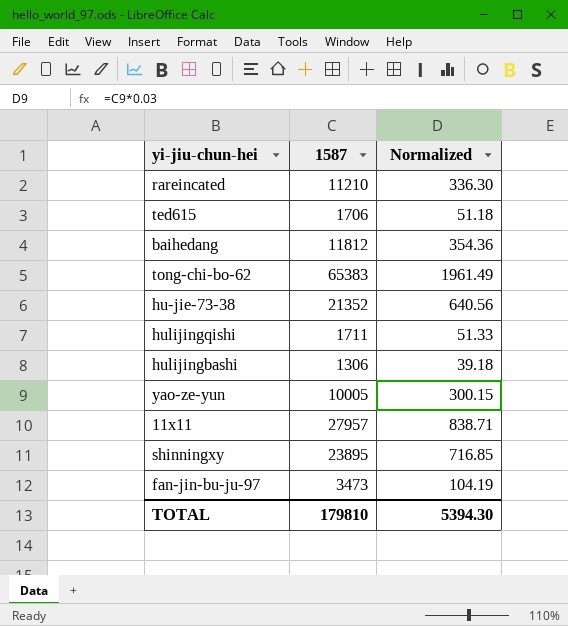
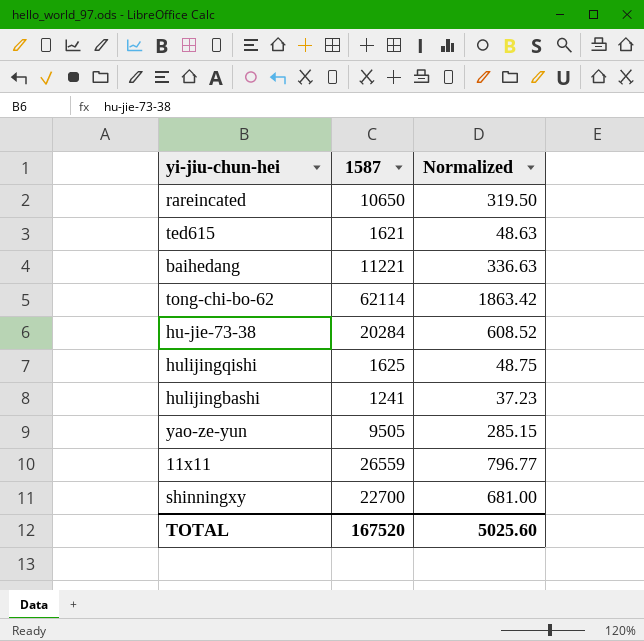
row fan-jin-bu-ju-97: 3473 | 104.19 -> none
rareincated | 1587: 11210 -> 10650
rareincated | Normalized: 336.30 -> 319.50
ted615 | 1587: 1706 -> 1621
ted615 | Normalized: 51.18 -> 48.63
baihedang | 1587: 11812 -> 11221
baihedang | Normalized: 354.36 -> 336.63
tong-chi-bo-62 | 1587: 65383 -> 62114
tong-chi-bo-62 | Normalized: 1961.49 -> 1863.42
hu-jie-73-38 | 1587: 21352 -> 20284
hu-jie-73-38 | Normalized: 640.56 -> 608.52
hulijingqishi | 1587: 1711 -> 1625
hulijingqishi | Normalized: 51.33 -> 48.75
hulijingbashi | 1587: 1306 -> 1241
hulijingbashi | Normalized: 39.18 -> 37.23
yao-ze-yun | 1587: 10005 -> 9505
yao-ze-yun | Normalized: 300.15 -> 285.15
11x11 | 1587: 27957 -> 26559
11x11 | Normalized: 838.71 -> 796.77
shinningxy | 1587: 23895 -> 22700
shinningxy | Normalized: 716.85 -> 681.00
TOTAL | 1587: 179810 -> 167520
TOTAL | Normalized: 5394.30 -> 5025.60

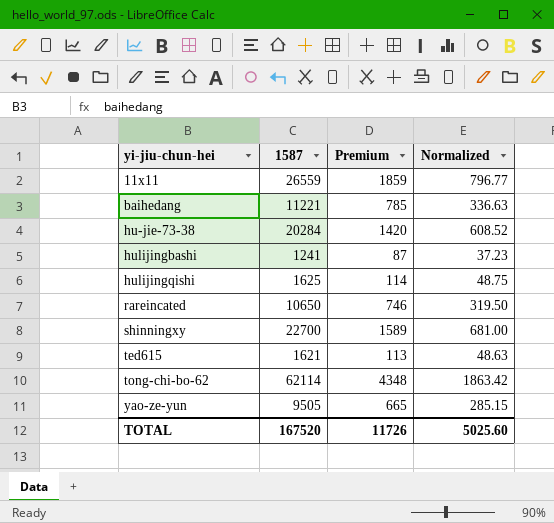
row order: none -> yi-jiu-chun-hei ascending
column Premium | formula: none -> [1587] * 0.07

